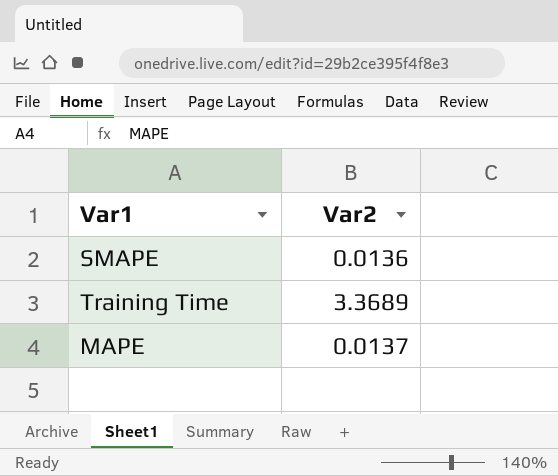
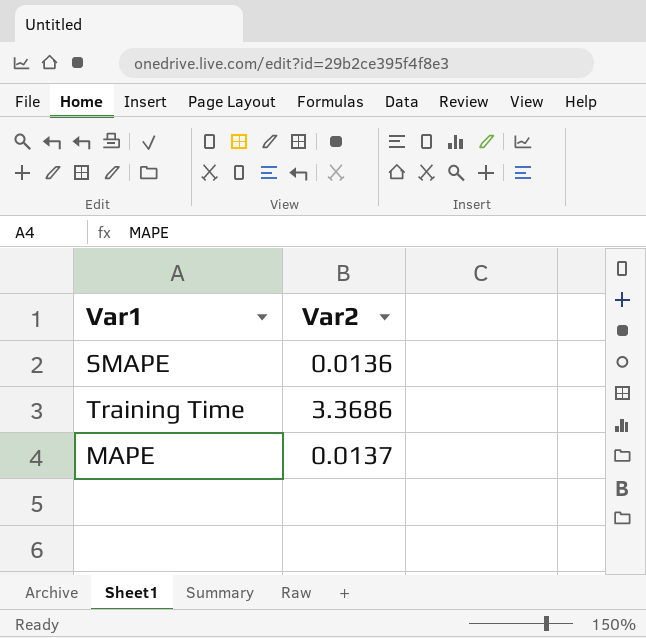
Training Time | Var2: 3.3689 -> 3.3686

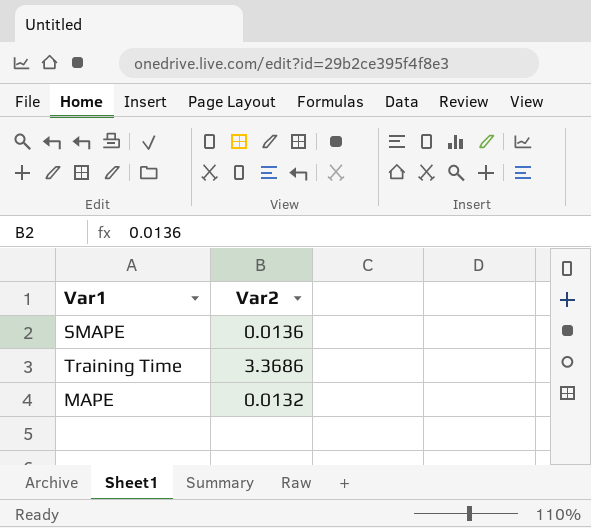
MAPE | Var2: 0.0137 -> 0.0132

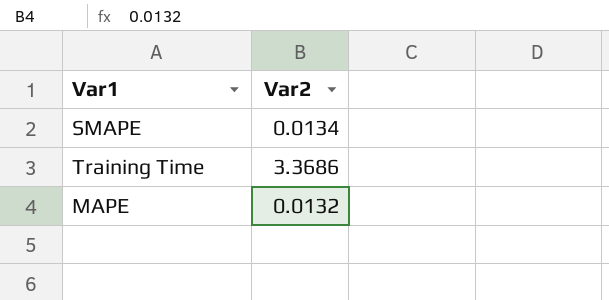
SMAPE | Var2: 0.0136 -> 0.0134

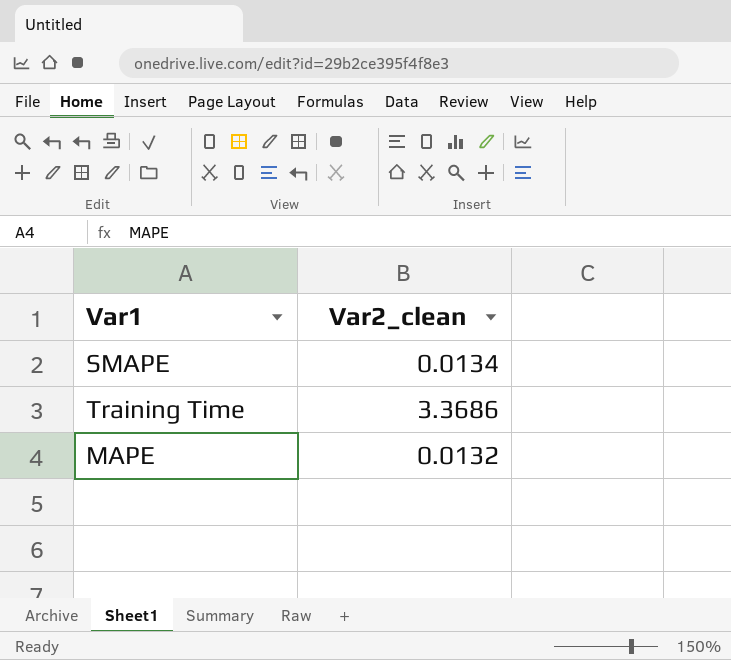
column name: Var2 -> Var2_clean

